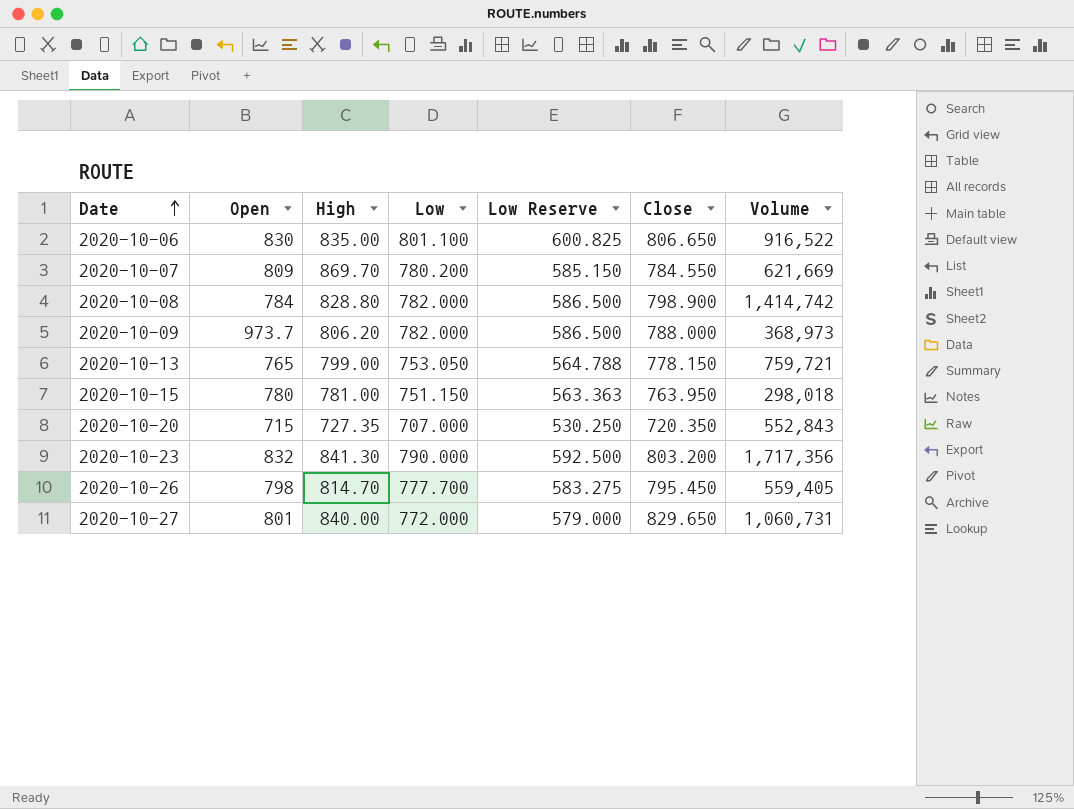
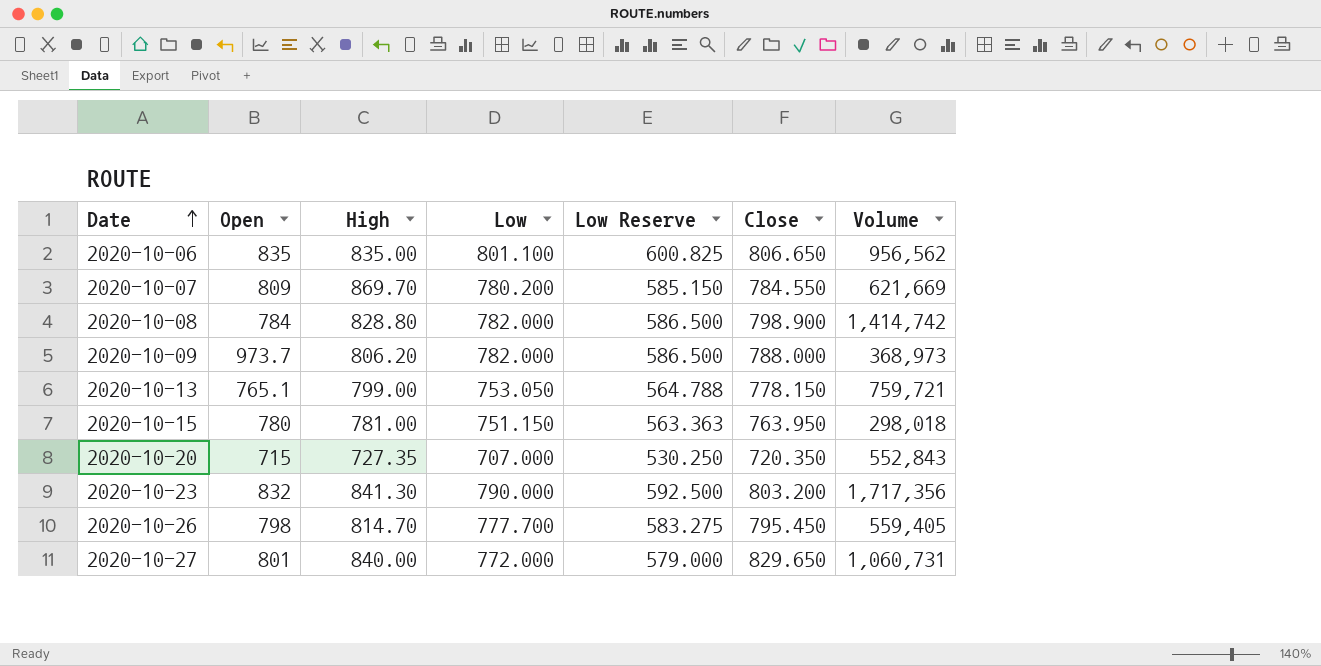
2020-10-06 | Open: 830 -> 835
2020-10-06 | Volume: 916,522 -> 956,562
2020-10-13 | Open: 765 -> 765.1

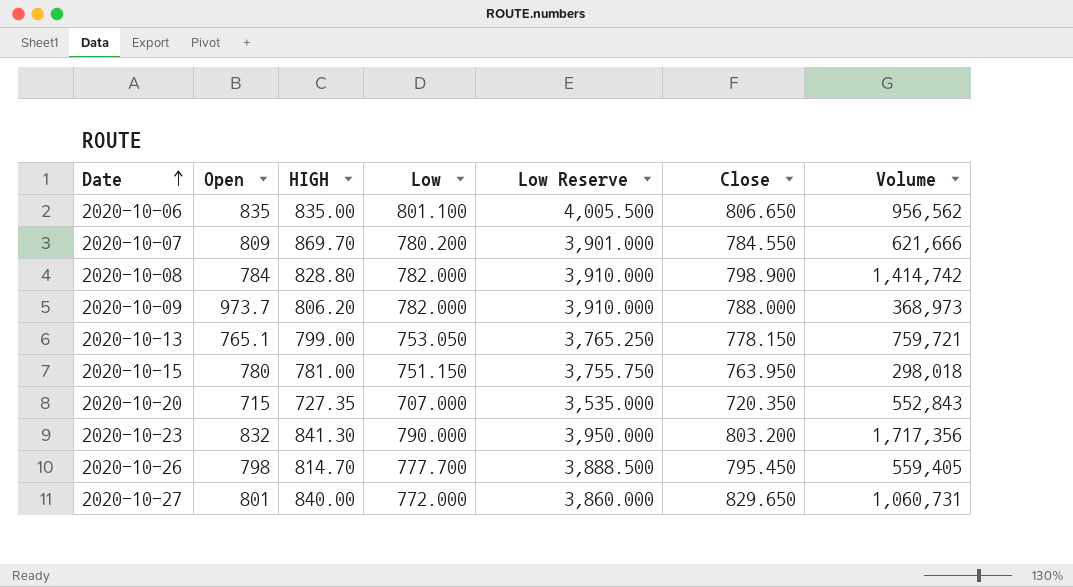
column name: High -> HIGH
column Low Reserve | formula: [Low] * 0.75 -> [Low] * 5
2020-10-07 | Volume: 621,669 -> 621,666

